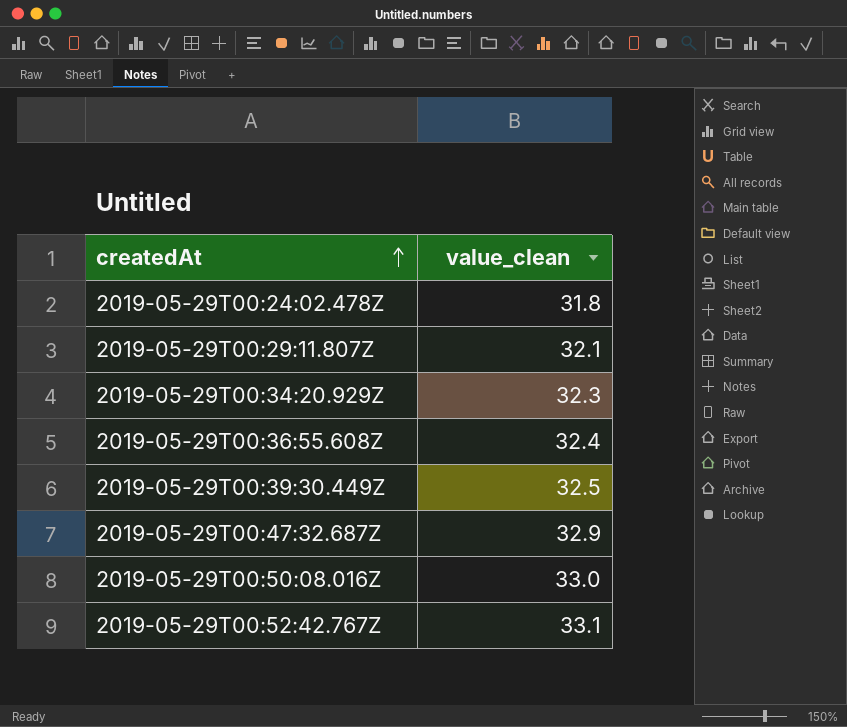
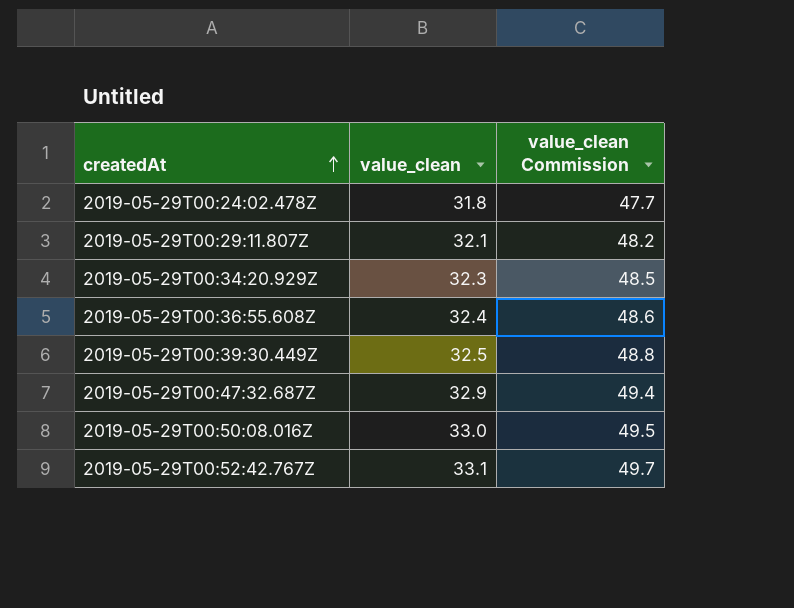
column value_clean Commission | formula: none -> [value_clean] * 1.5

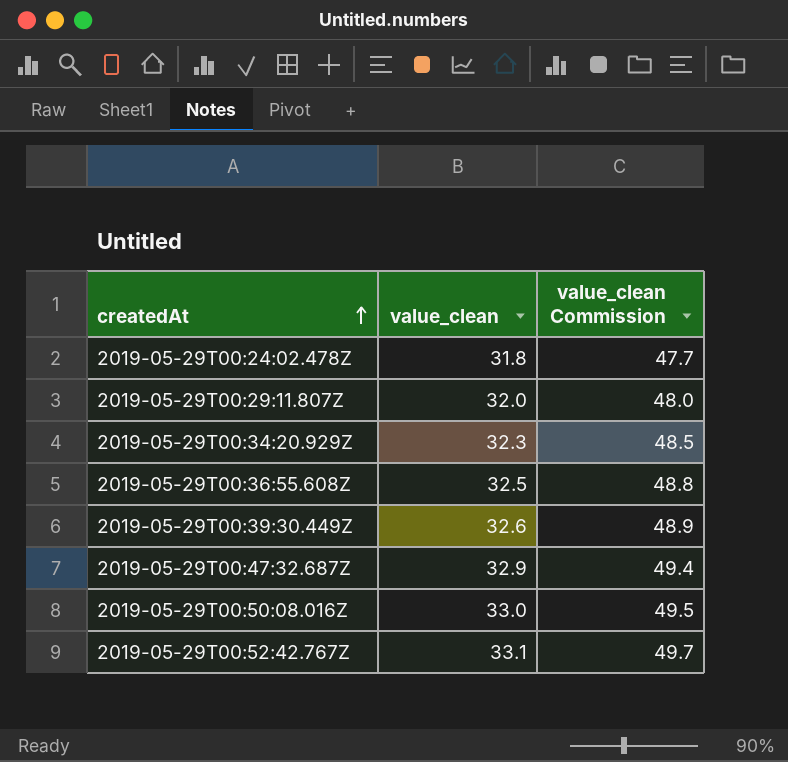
2019-05-29T00:29:11.807Z | value_clean: 32.1 -> 32.0
2019-05-29T00:29:11.807Z | value_clean Commission: 48.2 -> 48.0
2019-05-29T00:36:55.608Z | value_clean: 32.4 -> 32.5
2019-05-29T00:36:55.608Z | value_clean Commission: 48.6 -> 48.8
2019-05-29T00:39:30.449Z | value_clean: 32.5 -> 32.6
2019-05-29T00:39:30.449Z | value_clean Commission: 48.8 -> 48.9

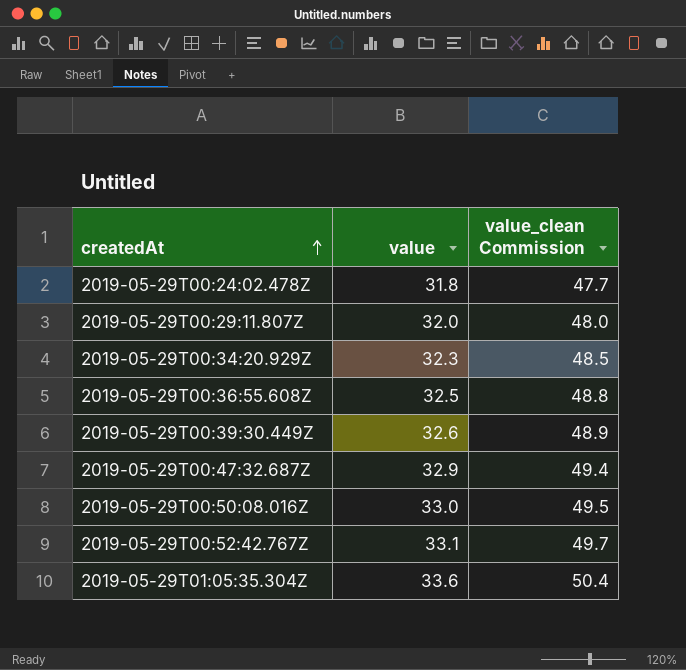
column name: value_clean -> value
row 2019-05-29T01:05:35.304Z: none -> 33.6 | 50.4

